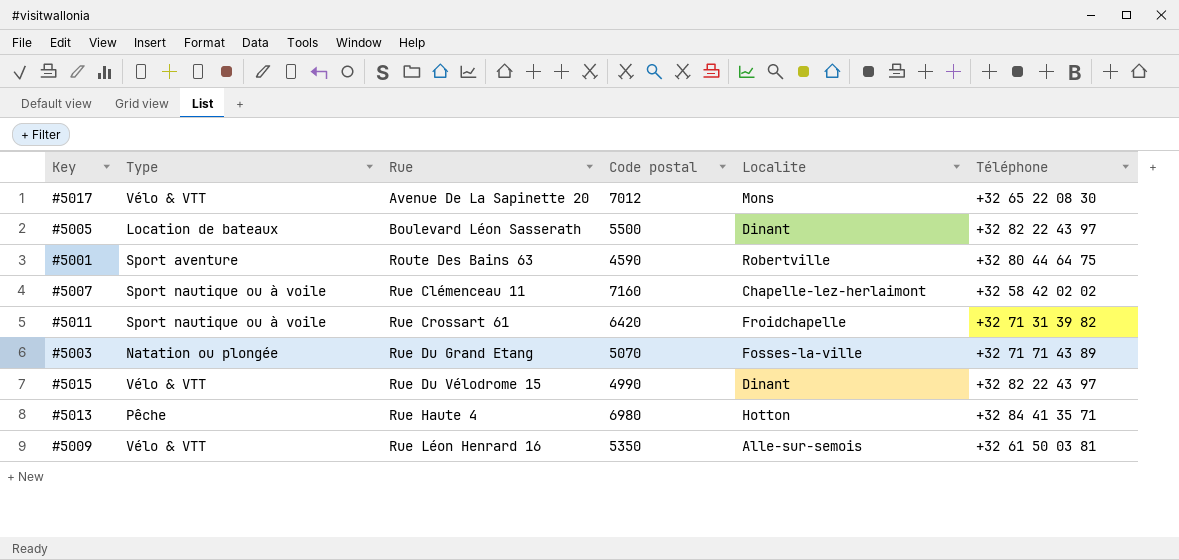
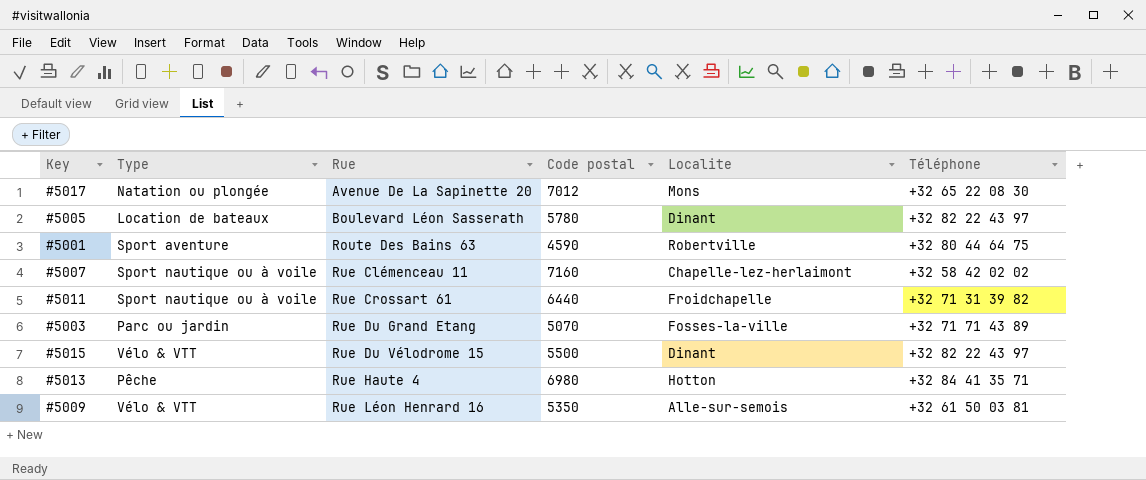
#5017 | Type: Vélo & VTT -> Natation ou plongée
#5005 | Code postal: 5500 -> 5780
#5011 | Code postal: 6420 -> 6440
#5003 | Type: Natation ou plongée -> Parc ou jardin
#5015 | Code postal: 4990 -> 5500

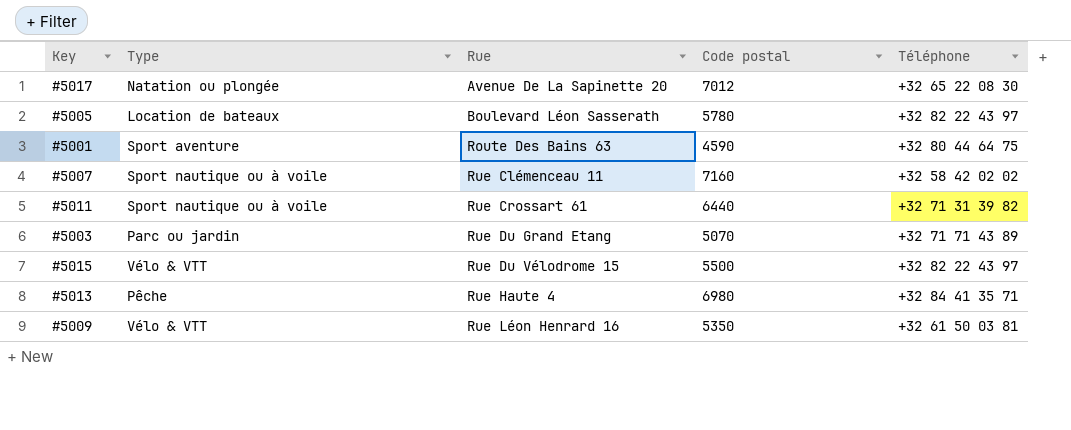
column Localite | position: 5 -> none

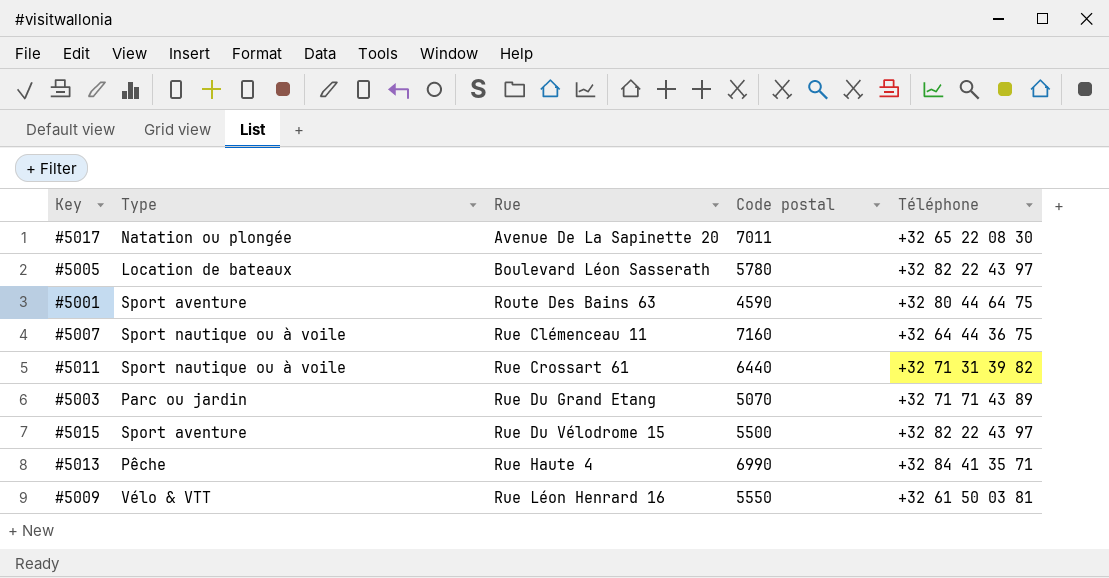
#5017 | Code postal: 7012 -> 7011
#5007 | Téléphone: +32 58 42 02 02 -> +32 64 44 36 75
#5015 | Type: Vélo & VTT -> Sport aventure
#5013 | Code postal: 6980 -> 6990
#5009 | Code postal: 5350 -> 5550

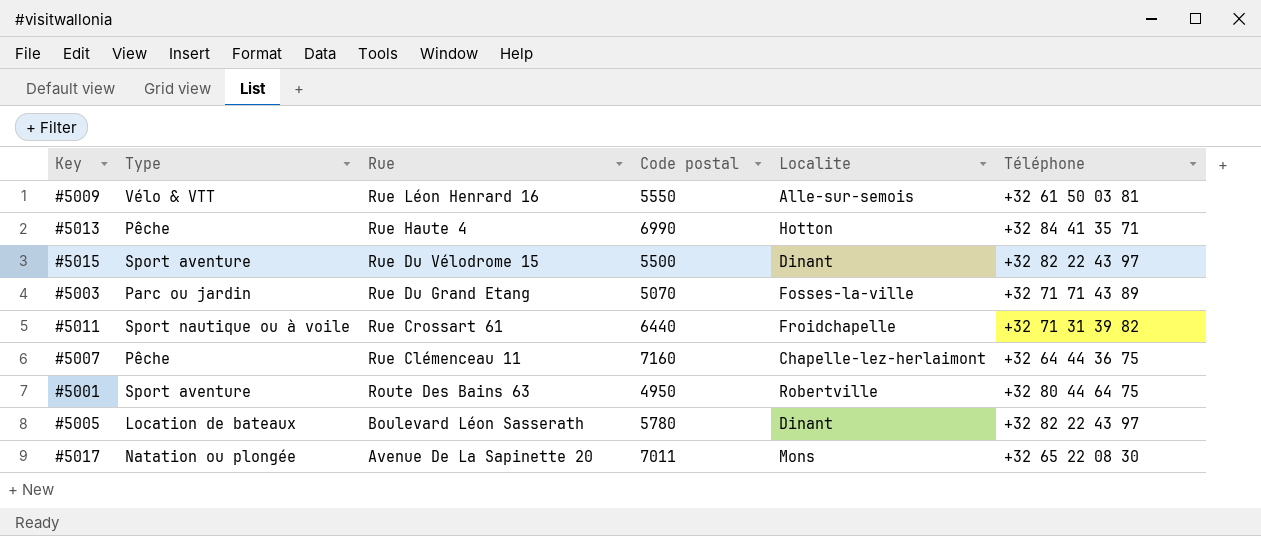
row order: Rue ascending -> Rue descending
column Localite | position: none -> 5
#5007 | Type: Sport nautique ou à voile -> Pêche
#5001 | Code postal: 4590 -> 4950

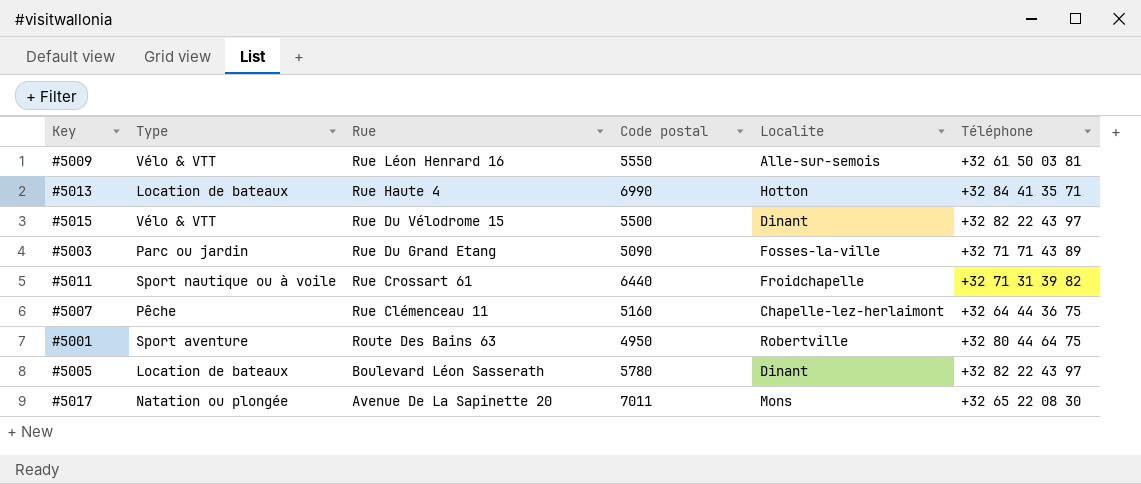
#5013 | Type: Pêche -> Location de bateaux
#5015 | Type: Sport aventure -> Vélo & VTT
#5003 | Code postal: 5070 -> 5090
#5007 | Code postal: 7160 -> 5160

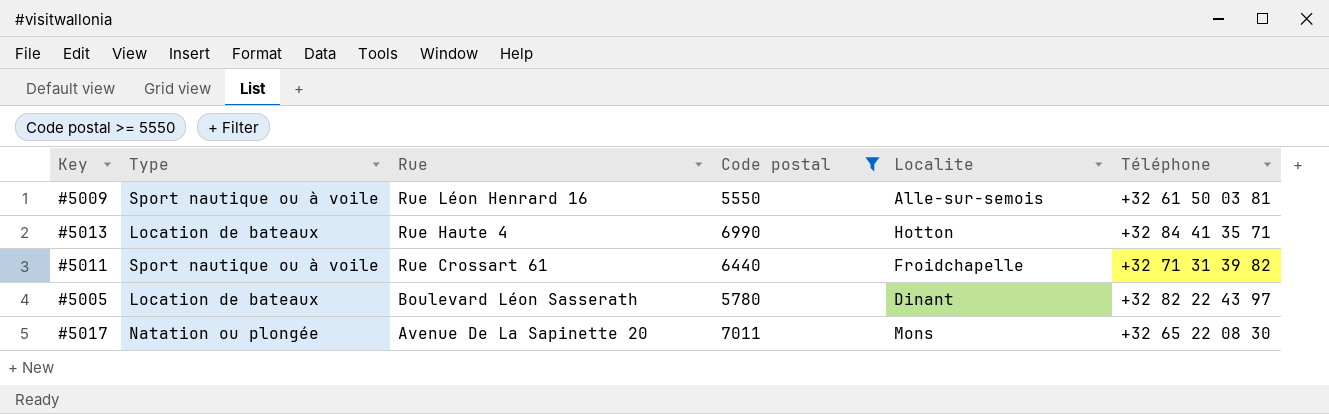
filter: none -> Code postal >= 5550
#5009 | Type: Vélo & VTT -> Sport nautique ou à voile

